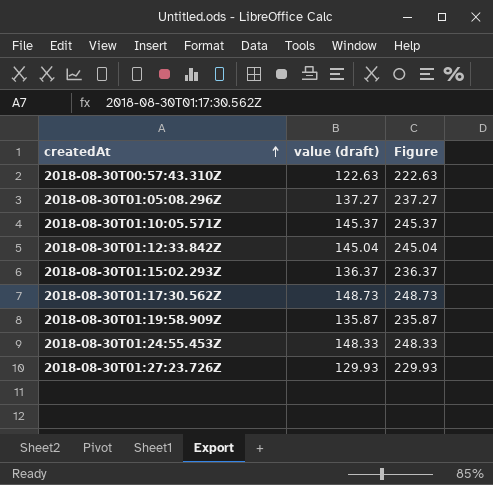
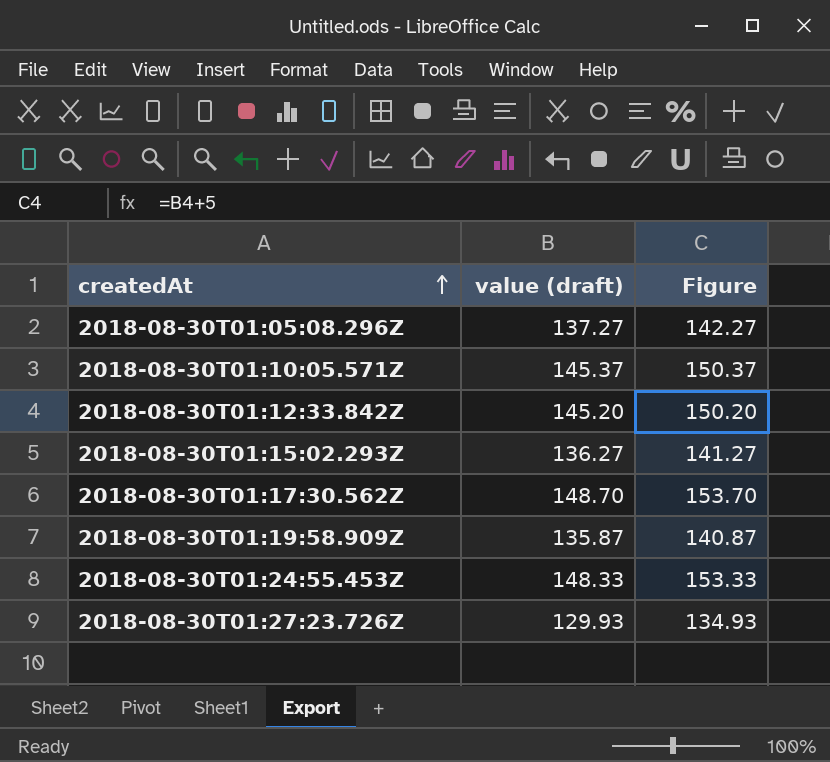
column Figure | formula: [value (draft)] + 100 -> [value (draft)] + 5
row 2018-08-30T00:57:43.310Z: 122.63 | 222.63 -> none
2018-08-30T01:12:33.842Z | value (draft): 145.04 -> 145.20
2018-08-30T01:15:02.293Z | value (draft): 136.37 -> 136.27
2018-08-30T01:17:30.562Z | value (draft): 148.73 -> 148.70

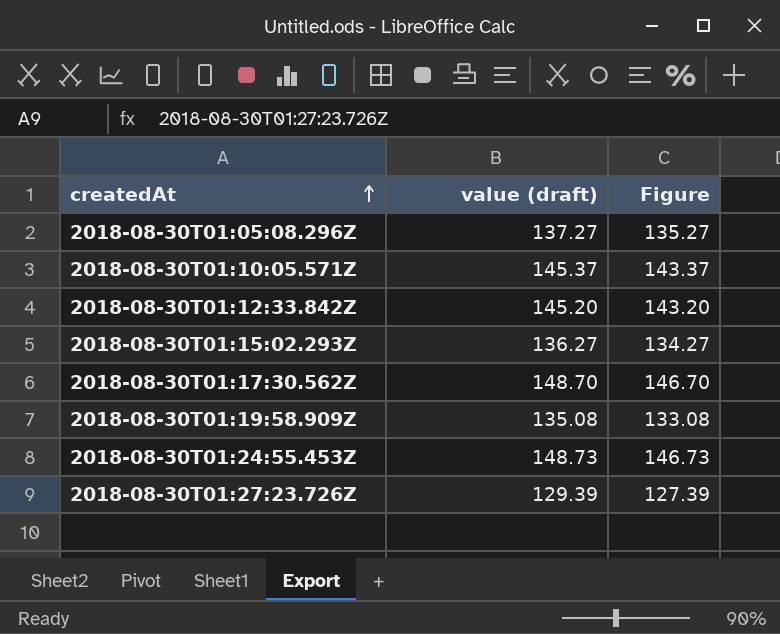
column Figure | formula: [value (draft)] + 5 -> [value (draft)] - 2
2018-08-30T01:19:58.909Z | value (draft): 135.87 -> 135.08
2018-08-30T01:24:55.453Z | value (draft): 148.33 -> 148.73
2018-08-30T01:27:23.726Z | value (draft): 129.93 -> 129.39

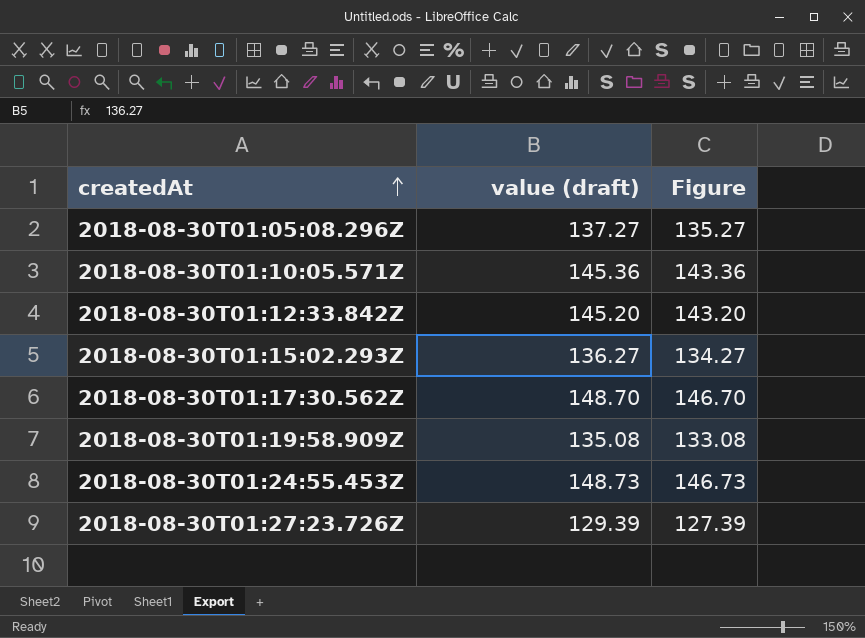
2018-08-30T01:10:05.571Z | value (draft): 145.37 -> 145.36
2018-08-30T01:10:05.571Z | Figure: 143.37 -> 143.36

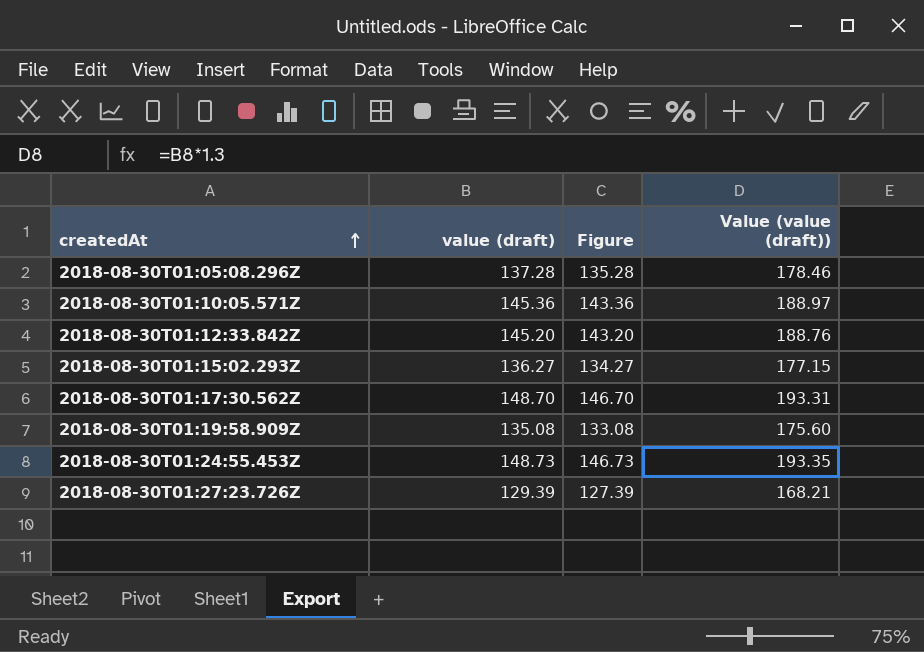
column Value (value (draft)) | formula: none -> [value (draft)] * 1.3
2018-08-30T01:05:08.296Z | value (draft): 137.27 -> 137.28
2018-08-30T01:05:08.296Z | Figure: 135.27 -> 135.28

